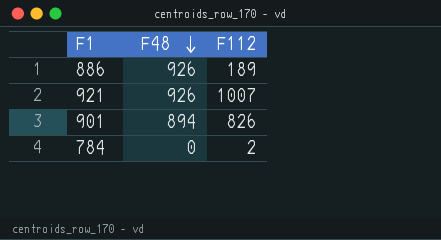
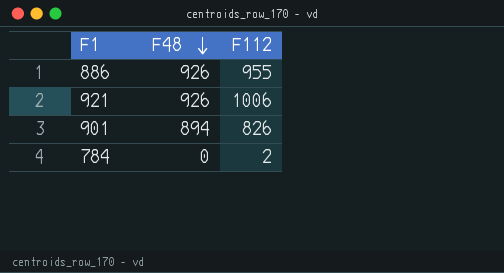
886 | F112: 189 -> 955
921 | F112: 1007 -> 1006

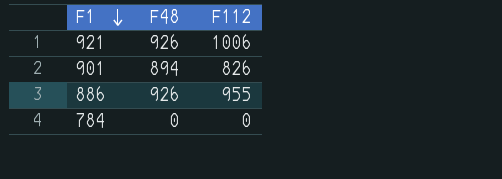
row order: F48 descending -> F1 descending
784 | F112: 2 -> 0

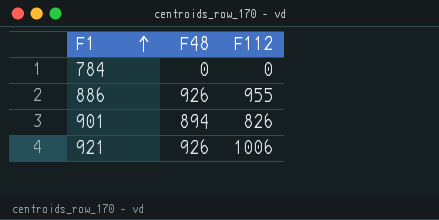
row order: F1 descending -> F1 ascending

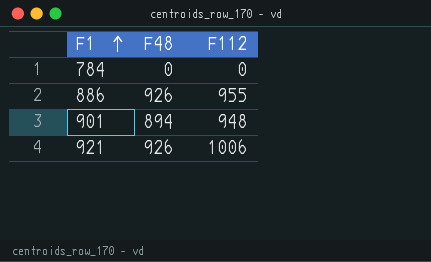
901 | F112: 826 -> 948

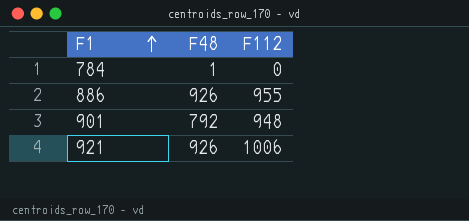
784 | F48: 0 -> 1
901 | F48: 894 -> 792

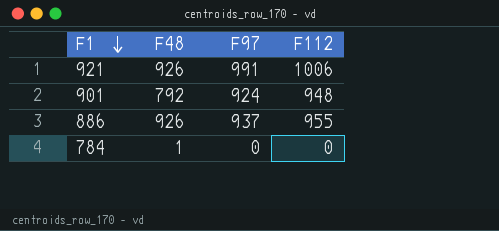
row order: F1 ascending -> F1 descending
column F97 | position: none -> 3

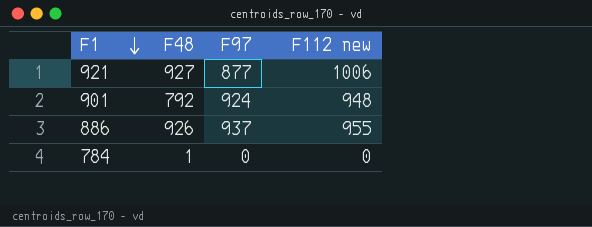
column name: F112 -> F112 new
921 | F48: 926 -> 927
921 | F97: 991 -> 877

